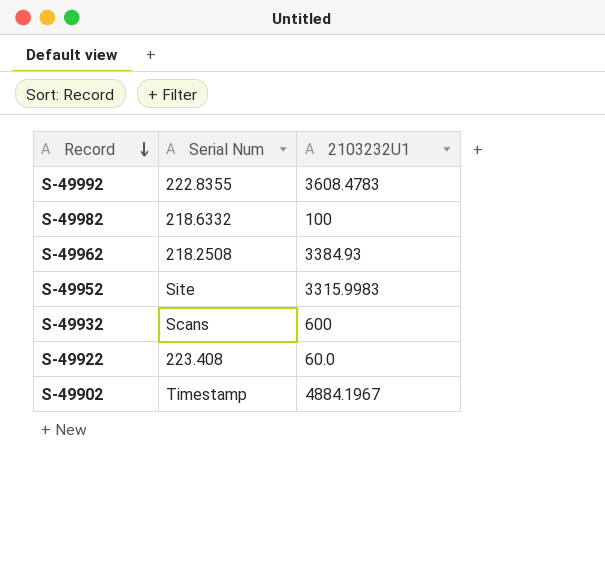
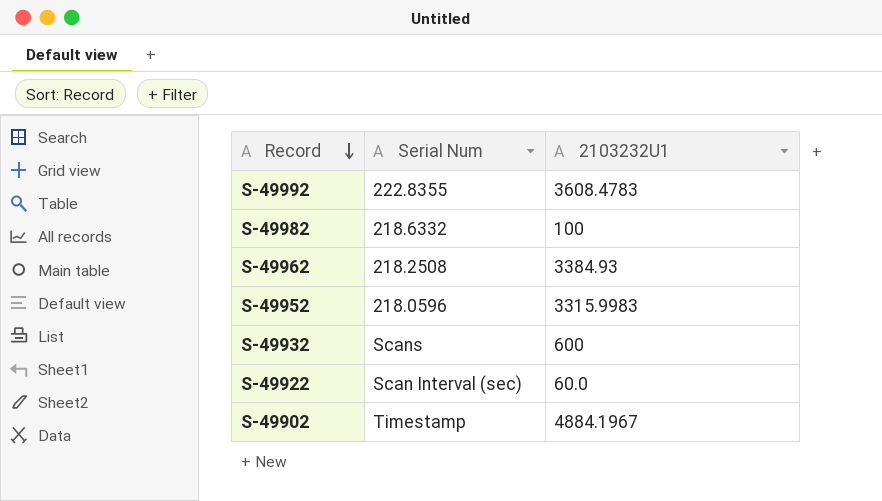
S-49952 | Serial Num: Site -> 218.0596
S-49922 | Serial Num: 223.408 -> Scan Interval (sec)

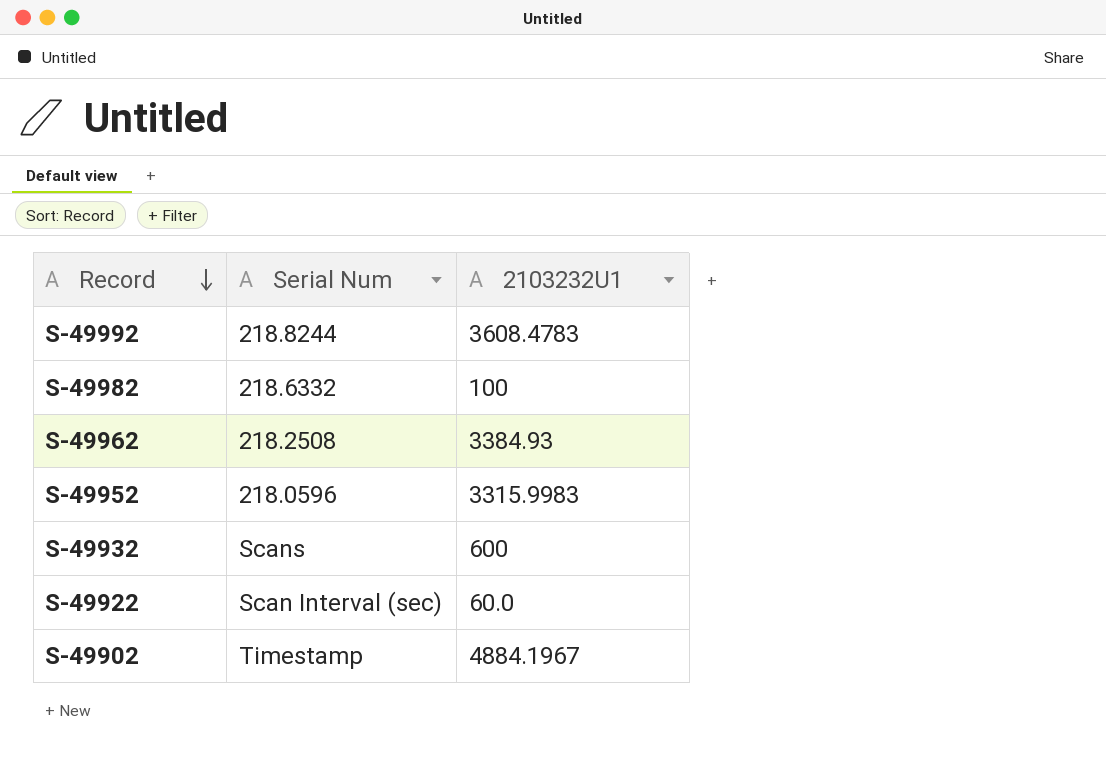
S-49992 | Serial Num: 222.8355 -> 218.8244

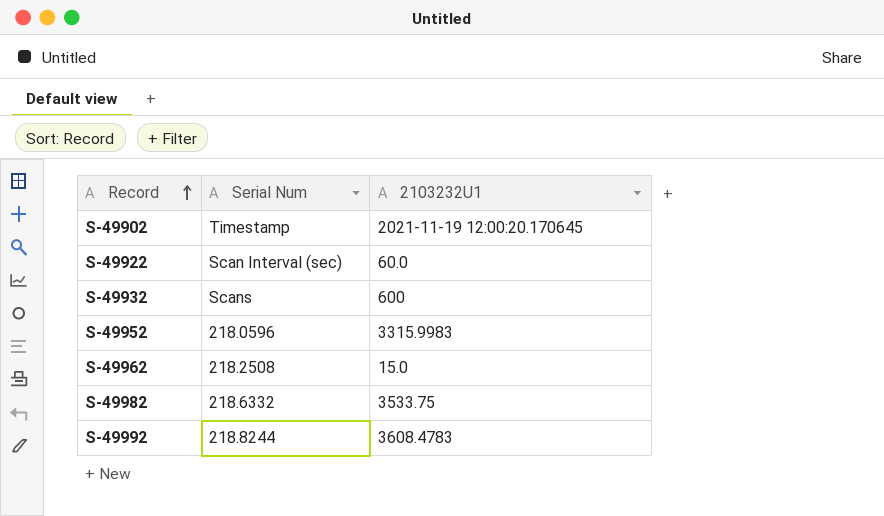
row order: Record descending -> Record ascending
S-49902 | 2103232U1: 4884.1967 -> 2021-11-19 12:00:20.170645
S-49962 | 2103232U1: 3384.93 -> 15.0
S-49982 | 2103232U1: 100 -> 3533.75

